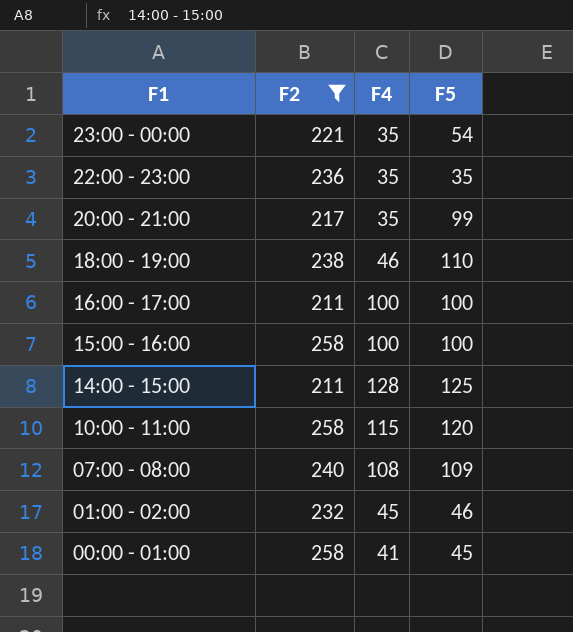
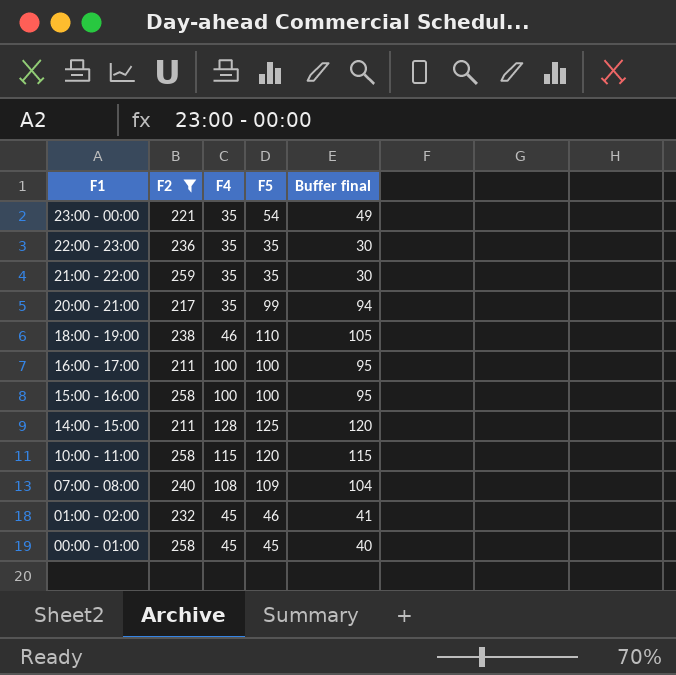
column Buffer final | formula: none -> [F5] - 5
row 21:00 - 22:00: none -> 259 | 35 | 35 | 30
00:00 - 01:00 | F4: 41 -> 45

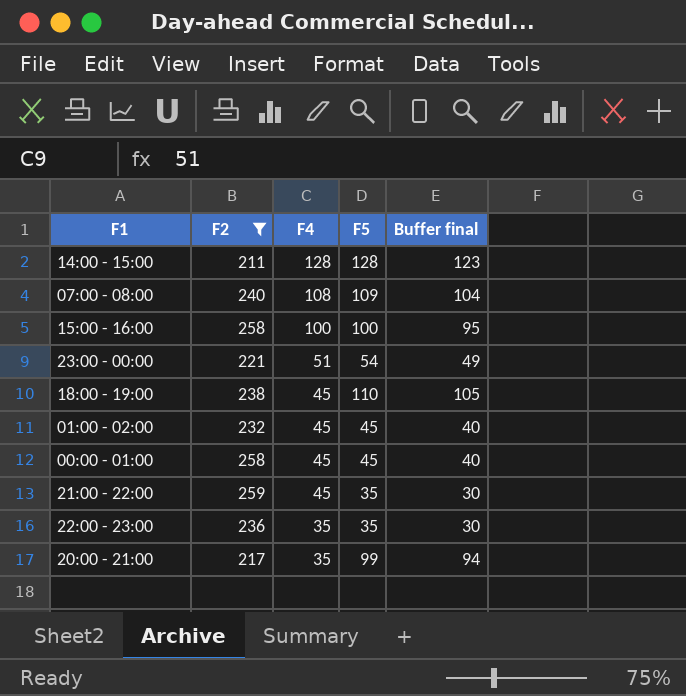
row order: F1 descending -> F4 descending
row 16:00 - 17:00: 211 | 100 | 100 | 95 -> none
row 10:00 - 11:00: 258 | 115 | 120 | 115 -> none
14:00 - 15:00 | F5: 125 -> 128
14:00 - 15:00 | Buffer final: 120 -> 123
23:00 - 00:00 | F4: 35 -> 51
18:00 - 19:00 | F4: 46 -> 45
01:00 - 02:00 | F5: 46 -> 45
01:00 - 02:00 | Buffer final: 41 -> 40
21:00 - 22:00 | F4: 35 -> 45

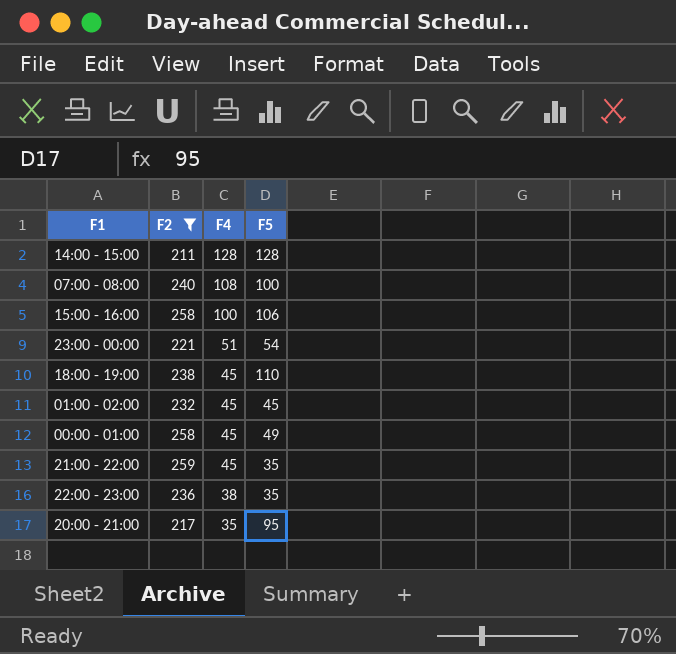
column Buffer final | formula: [F5] - 5 -> none
07:00 - 08:00 | F5: 109 -> 100
15:00 - 16:00 | F5: 100 -> 106
00:00 - 01:00 | F5: 45 -> 49
22:00 - 23:00 | F4: 35 -> 38
20:00 - 21:00 | F5: 99 -> 95

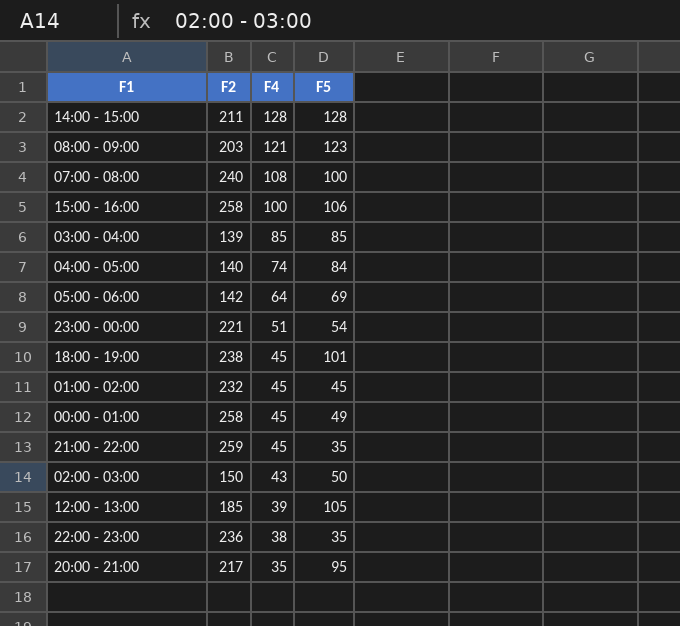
filter: F2 >= 211 -> none
18:00 - 19:00 | F5: 110 -> 101

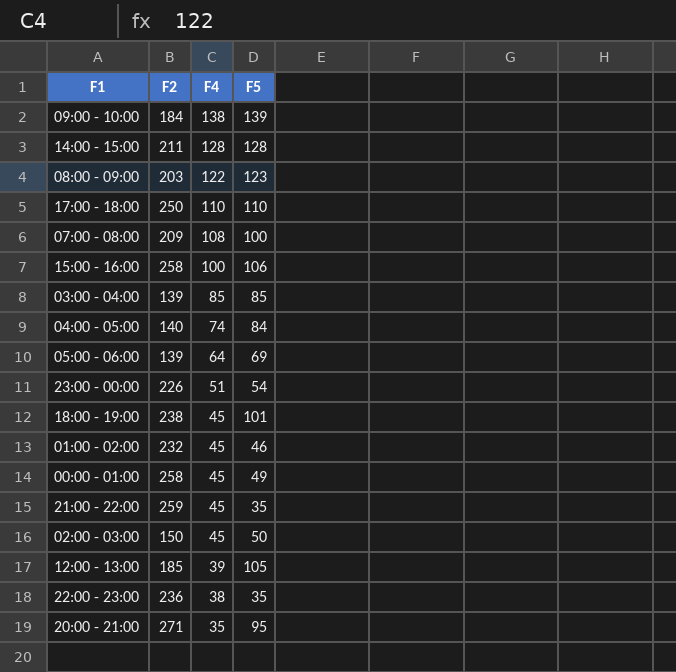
row 09:00 - 10:00: none -> 184 | 138 | 139
08:00 - 09:00 | F4: 121 -> 122
row 17:00 - 18:00: none -> 250 | 110 | 110
07:00 - 08:00 | F2: 240 -> 209
05:00 - 06:00 | F2: 142 -> 139
23:00 - 00:00 | F2: 221 -> 226
01:00 - 02:00 | F5: 45 -> 46
02:00 - 03:00 | F4: 43 -> 45
20:00 - 21:00 | F2: 217 -> 271

